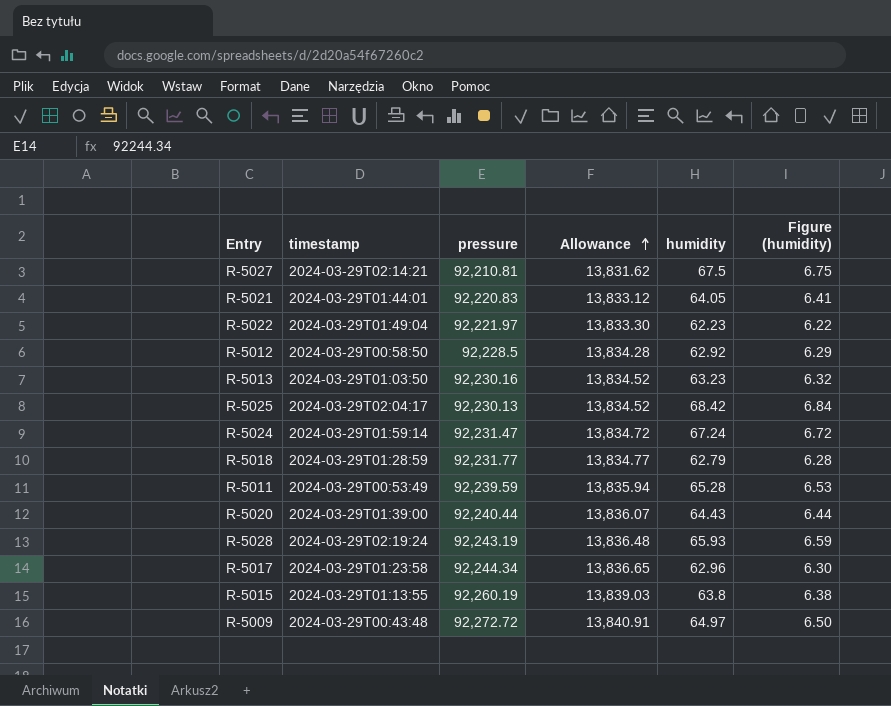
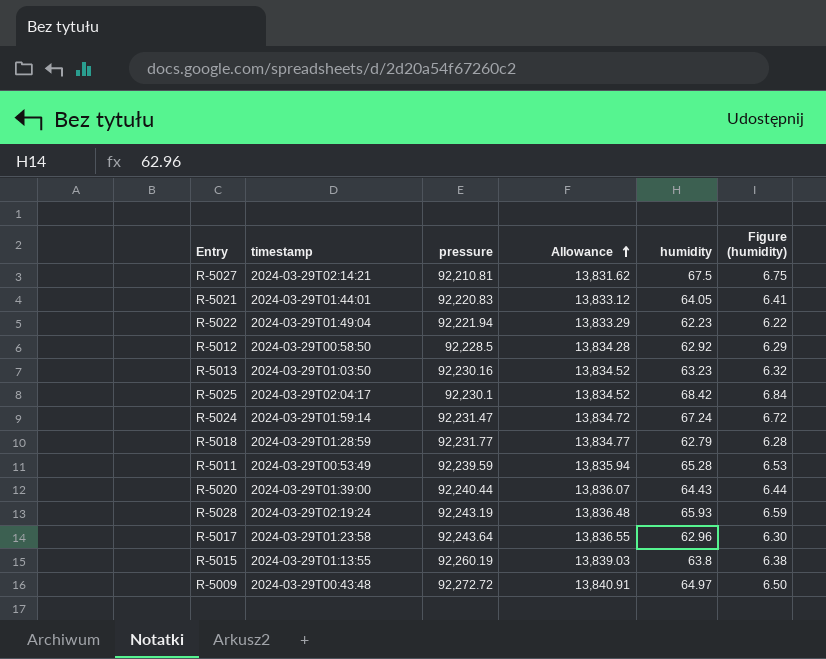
R-5022 | pressure: 92,221.97 -> 92,221.94
R-5022 | Allowance: 13,833.30 -> 13,833.29
R-5025 | pressure: 92,230.13 -> 92,230.1
R-5017 | pressure: 92,244.34 -> 92,243.64
R-5017 | Allowance: 13,836.65 -> 13,836.55

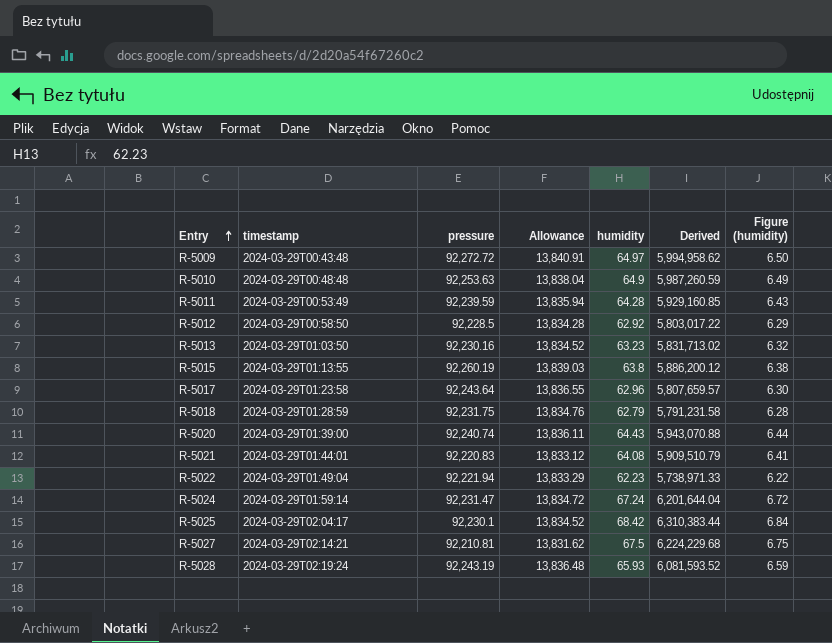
row order: Allowance ascending -> Entry ascending
column Derived | formula: none -> [pressure] * [humidity]
row R-5010: none -> 2024-03-29T00:48:48 | 92,253.63 | 13,838.04 | 64.9 | 5,987,260.59 | 6.49
R-5011 | humidity: 65.28 -> 64.28
R-5011 | Figure (humidity): 6.53 -> 6.43
R-5018 | pressure: 92,231.77 -> 92,231.75
R-5018 | Allowance: 13,834.77 -> 13,834.76
R-5020 | pressure: 92,240.44 -> 92,240.74
R-5020 | Allowance: 13,836.07 -> 13,836.11
R-5021 | humidity: 64.05 -> 64.08

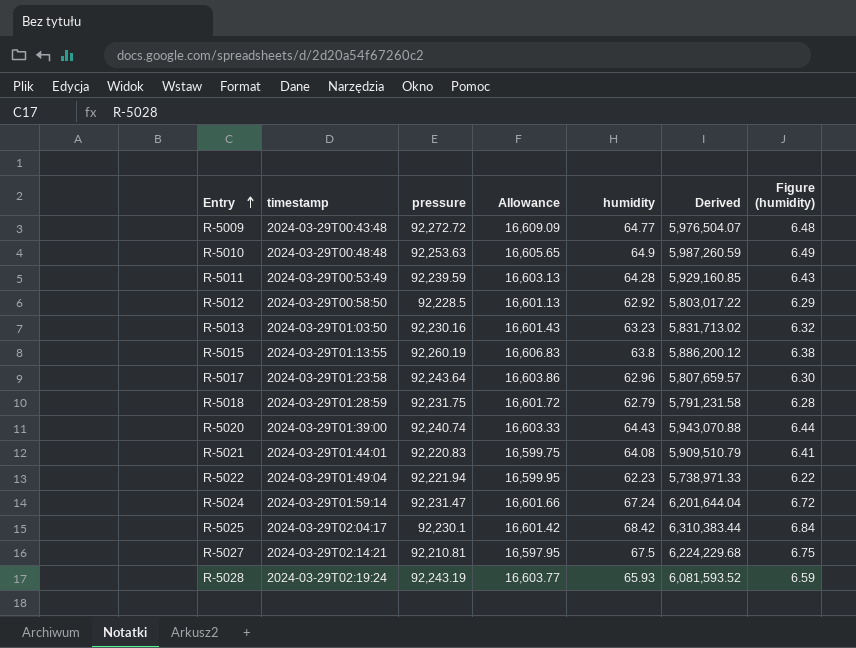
column Allowance | formula: [pressure] * 0.15 -> [pressure] * 0.18
R-5009 | humidity: 64.97 -> 64.77
R-5009 | Derived: 5,994,958.62 -> 5,976,504.07
R-5009 | Figure (humidity): 6.50 -> 6.48

